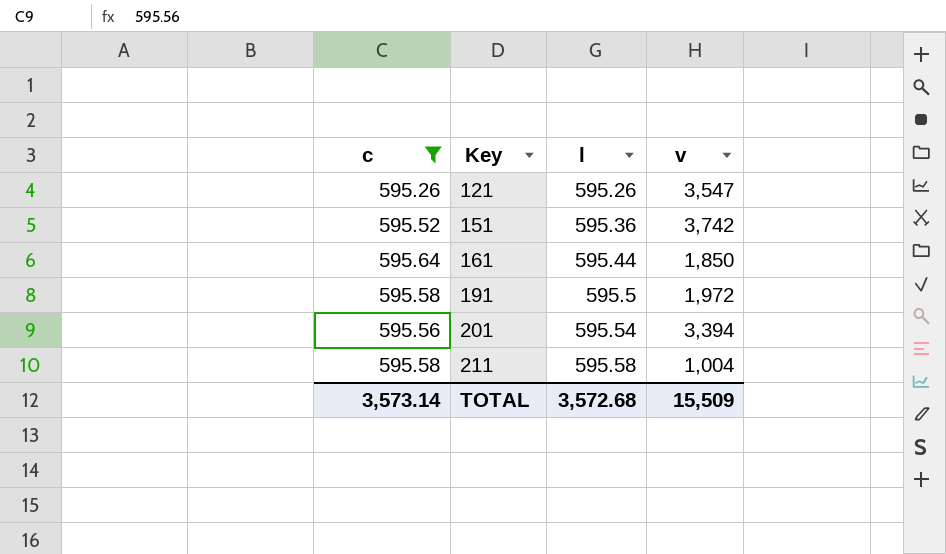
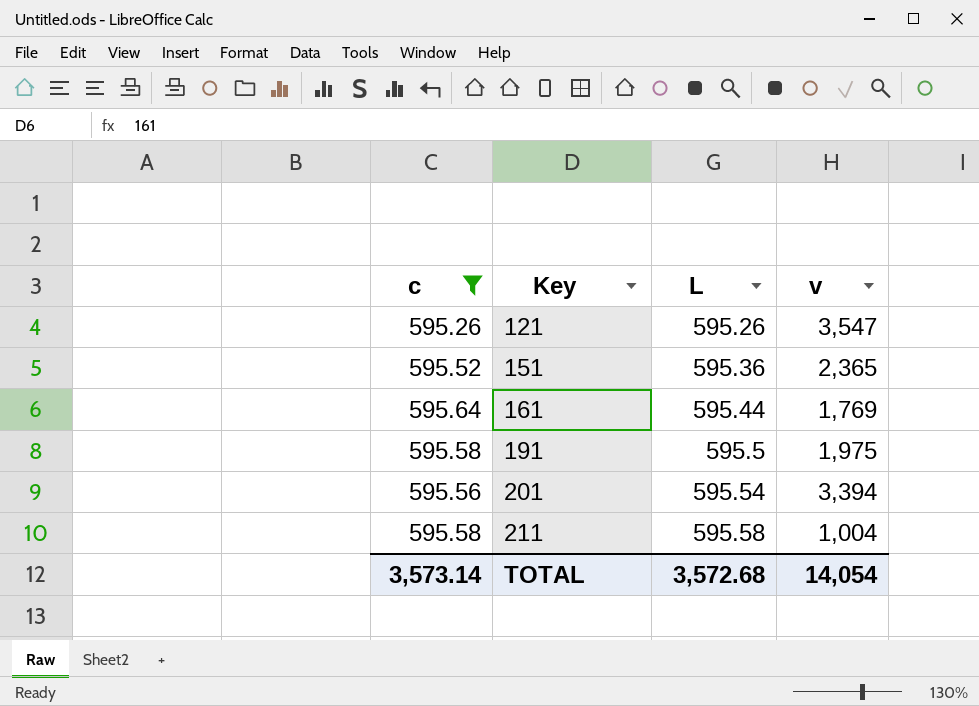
column name: l -> L
151 | v: 3,742 -> 2,365
161 | v: 1,850 -> 1,769
191 | v: 1,972 -> 1,975
TOTAL | v: 15,509 -> 14,054

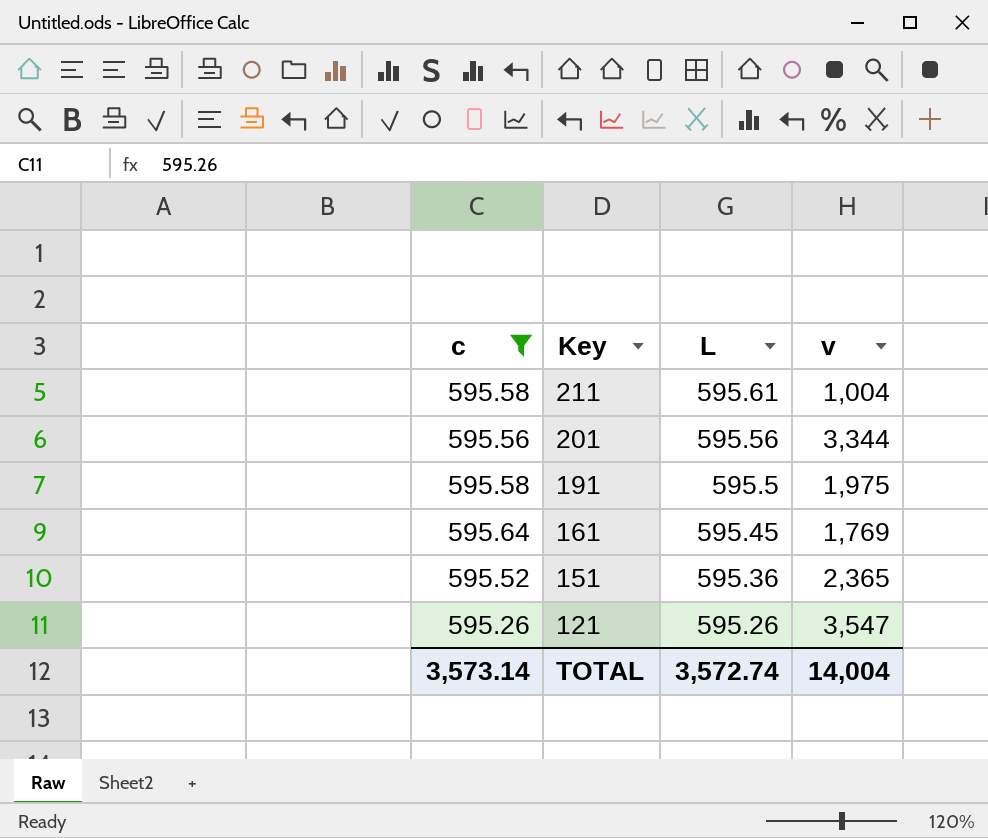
row order: Key ascending -> Key descending
211 | L: 595.58 -> 595.61
201 | L: 595.54 -> 595.56
201 | v: 3,394 -> 3,344
161 | L: 595.44 -> 595.45
TOTAL | L: 3,572.68 -> 3,572.74
TOTAL | v: 14,054 -> 14,004

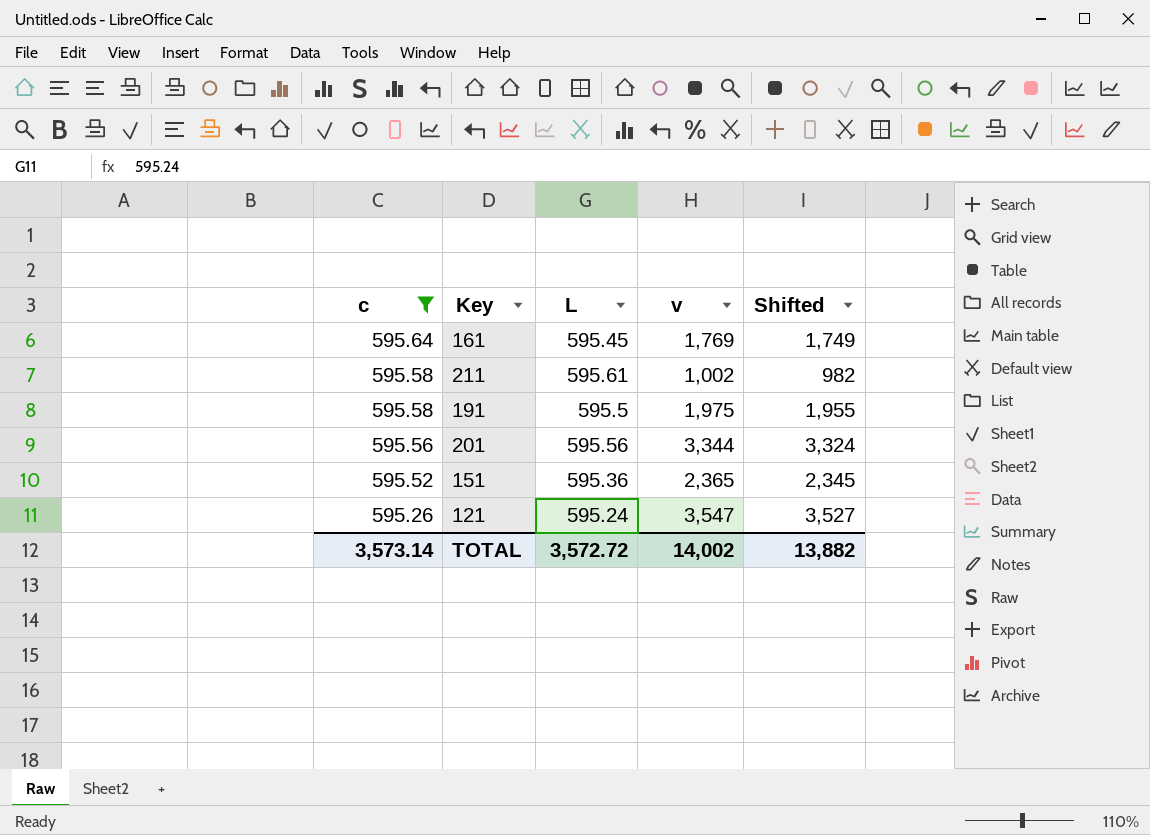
row order: Key descending -> c descending
column Shifted | formula: none -> [v] - 20
211 | v: 1,004 -> 1,002
121 | L: 595.26 -> 595.24
TOTAL | L: 3,572.74 -> 3,572.72
TOTAL | v: 14,004 -> 14,002

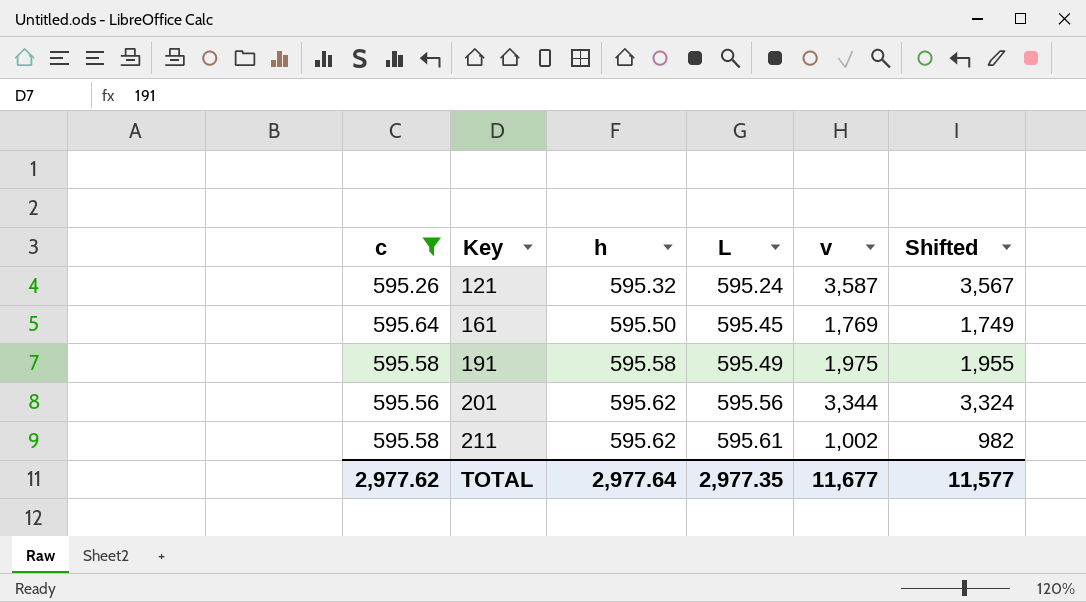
row order: c descending -> Key ascending
column h | position: none -> 3
row 151: 595.52 | 595.36 | 2,365 | 2,345 -> none
121 | v: 3,547 -> 3,587
121 | Shifted: 3,527 -> 3,567
191 | L: 595.5 -> 595.49
TOTAL | c: 3,573.14 -> 2,977.62
TOTAL | L: 3,572.72 -> 2,977.35
TOTAL | v: 14,002 -> 11,677
TOTAL | Shifted: 13,882 -> 11,577

